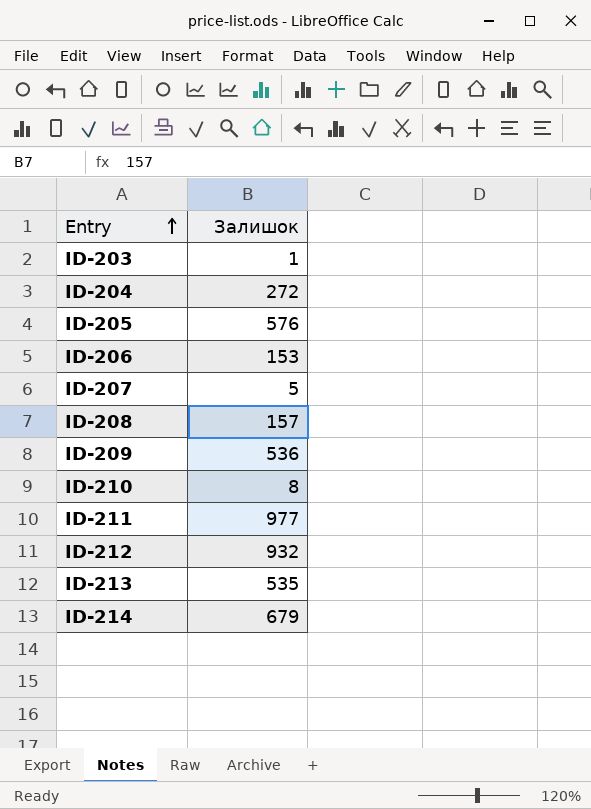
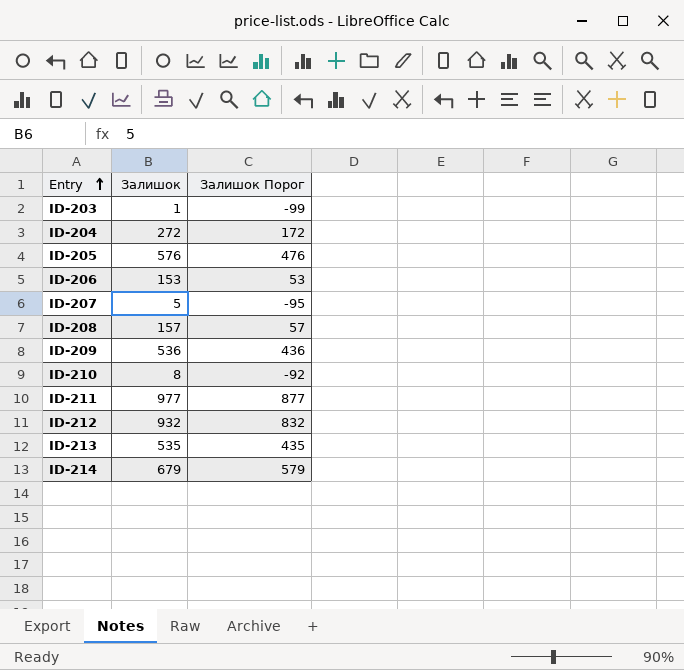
column Залишок Порог | formula: none -> [Залишок] - 100

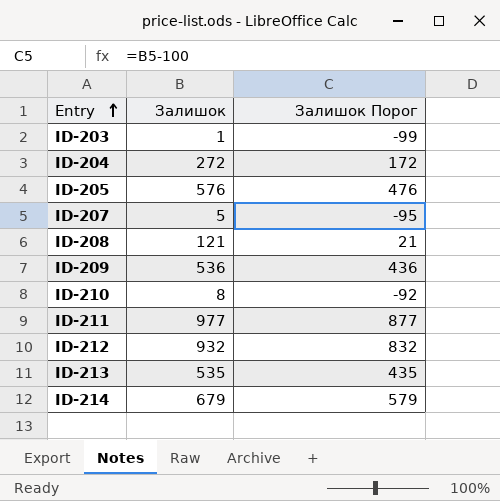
row ID-206: 153 | 53 -> none
ID-208 | Залишок: 157 -> 121
ID-208 | Залишок Порог: 57 -> 21

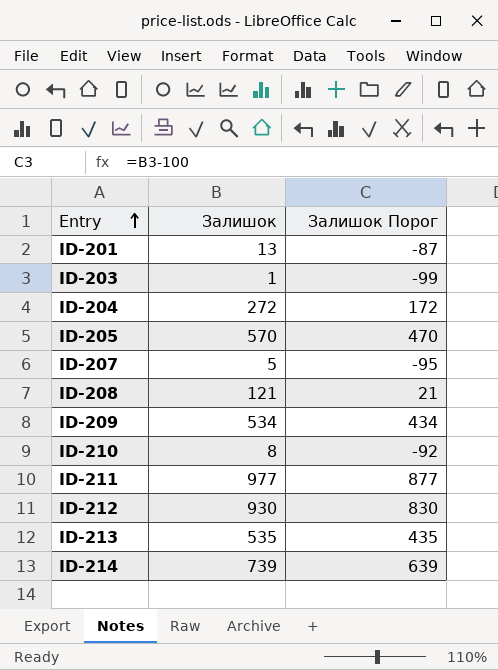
row ID-201: none -> 13 | -87
ID-205 | Залишок: 576 -> 570
ID-205 | Залишок Порог: 476 -> 470
ID-209 | Залишок: 536 -> 534
ID-209 | Залишок Порог: 436 -> 434
ID-212 | Залишок: 932 -> 930
ID-212 | Залишок Порог: 832 -> 830
ID-214 | Залишок: 679 -> 739
ID-214 | Залишок Порог: 579 -> 639

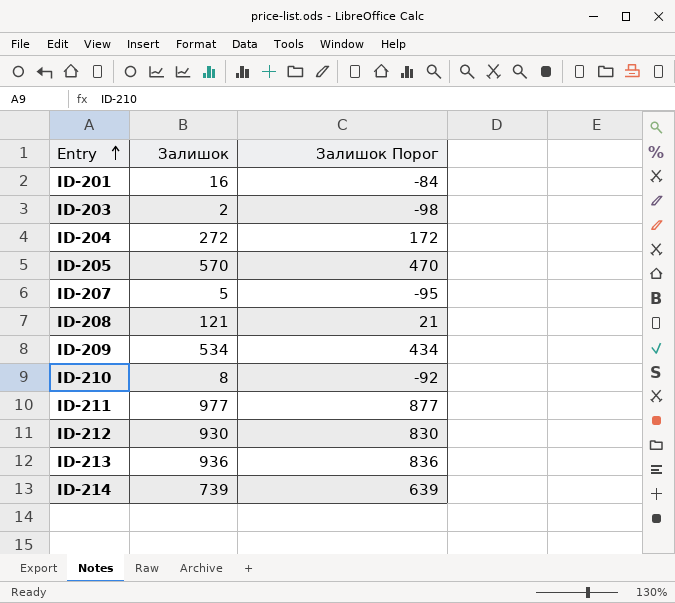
ID-201 | Залишок: 13 -> 16
ID-201 | Залишок Порог: -87 -> -84
ID-203 | Залишок: 1 -> 2
ID-203 | Залишок Порог: -99 -> -98
ID-213 | Залишок: 535 -> 936
ID-213 | Залишок Порог: 435 -> 836

